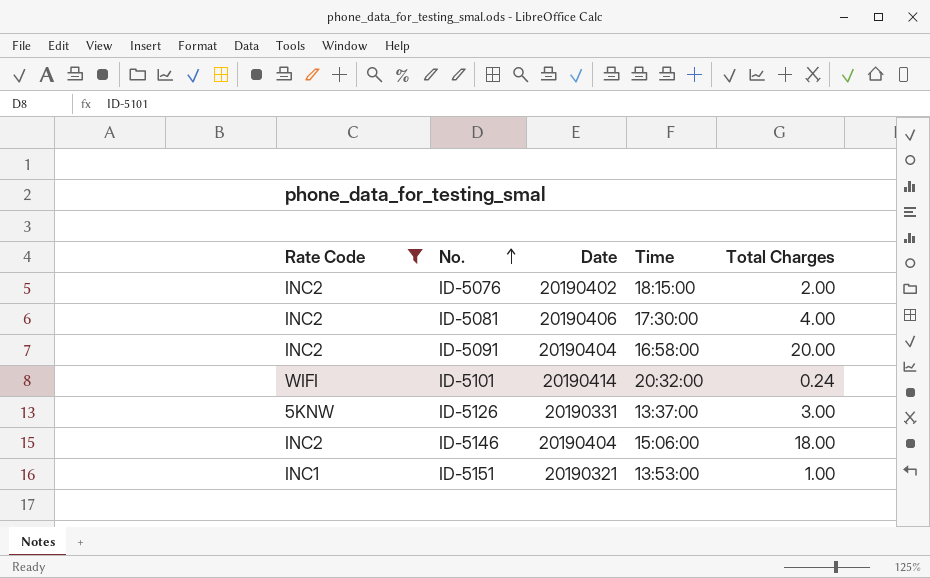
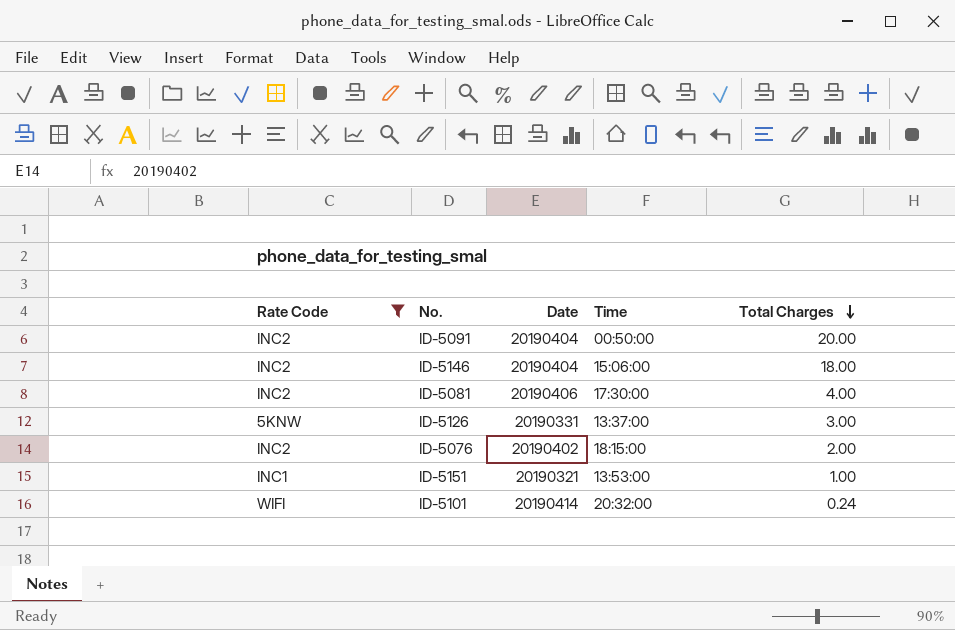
row order: No. ascending -> Total Charges descending
ID-5091 | Time: 16:58:00 -> 00:50:00

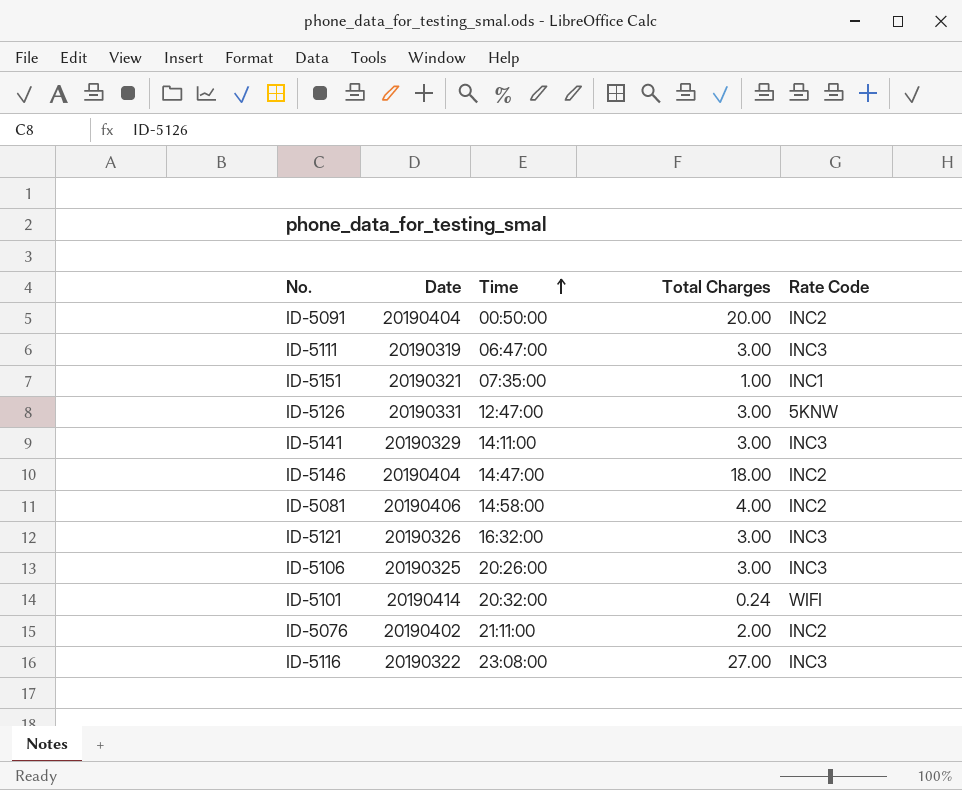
filter: Rate Code != INC3 -> none
row order: Total Charges descending -> Time ascending
column Rate Code | position: 1 -> 5
ID-5151 | Time: 13:53:00 -> 07:35:00
ID-5126 | Time: 13:37:00 -> 12:47:00
ID-5146 | Time: 15:06:00 -> 14:47:00
ID-5081 | Time: 17:30:00 -> 14:58:00
ID-5076 | Time: 18:15:00 -> 21:11:00

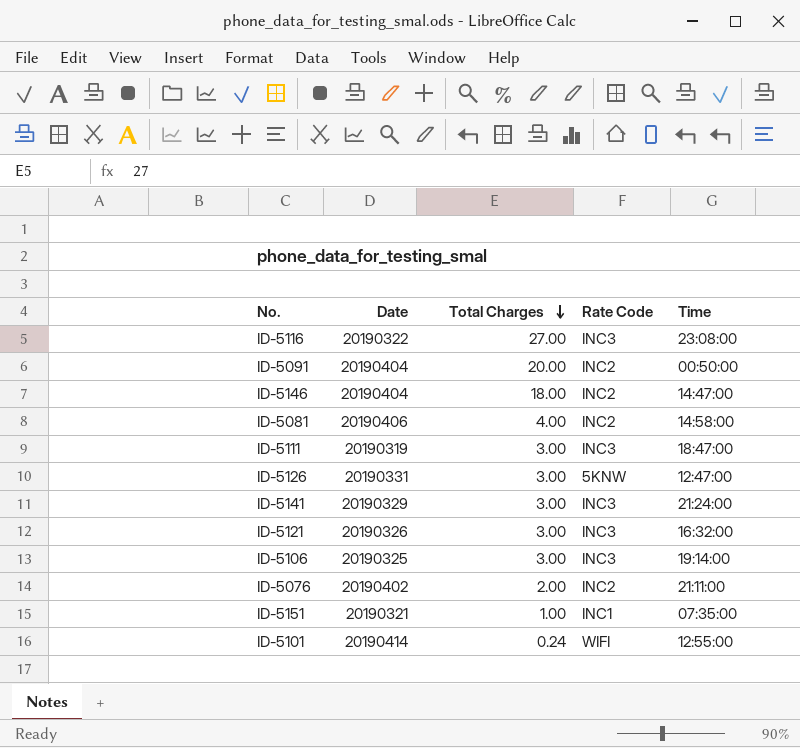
row order: Time ascending -> Total Charges descending
column Time | position: 3 -> 5
ID-5111 | Time: 06:47:00 -> 18:47:00
ID-5141 | Time: 14:11:00 -> 21:24:00
ID-5106 | Time: 20:26:00 -> 19:14:00
ID-5101 | Time: 20:32:00 -> 12:55:00

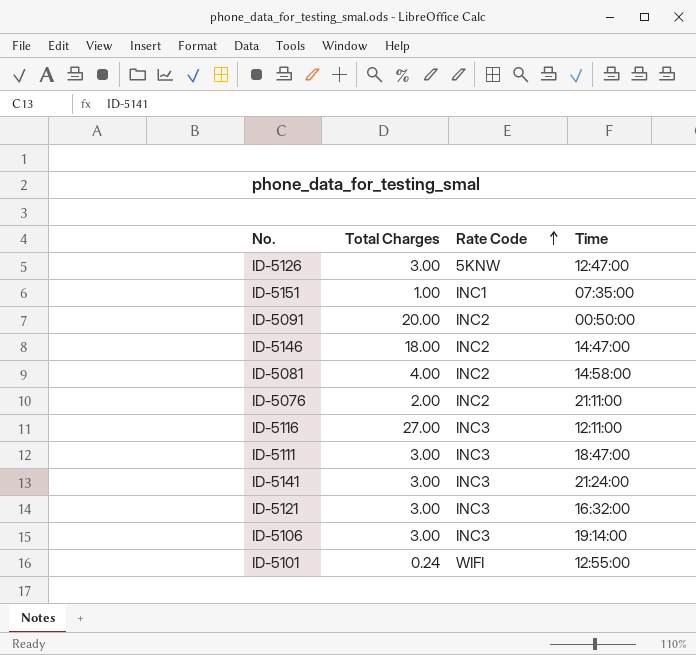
row order: Total Charges descending -> Rate Code ascending
column Date | position: 2 -> none
ID-5116 | Time: 23:08:00 -> 12:11:00

